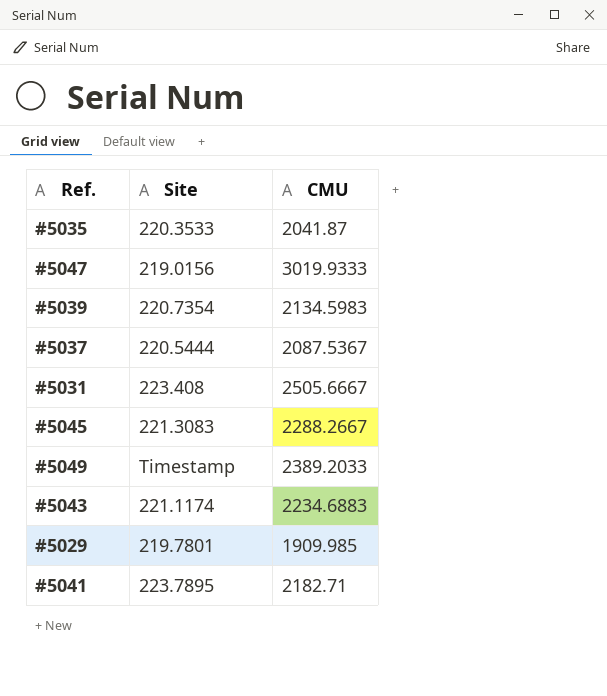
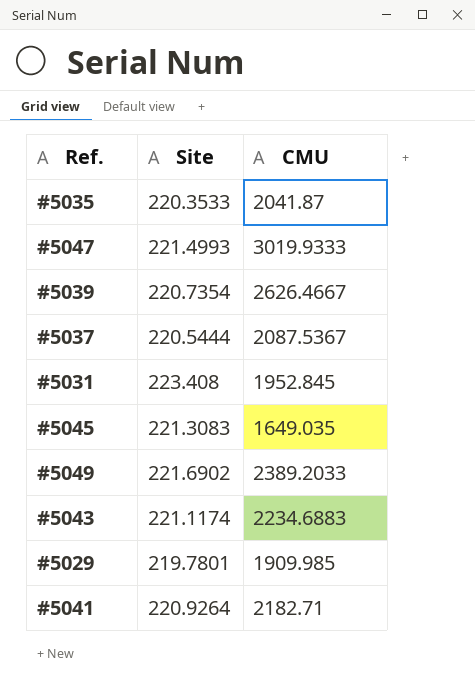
#5047 | Site: 219.0156 -> 221.4993
#5039 | CMU: 2134.5983 -> 2626.4667
#5031 | CMU: 2505.6667 -> 1952.845
#5045 | CMU: 2288.2667 -> 1649.035
#5049 | Site: Timestamp -> 221.6902
#5041 | Site: 223.7895 -> 220.9264

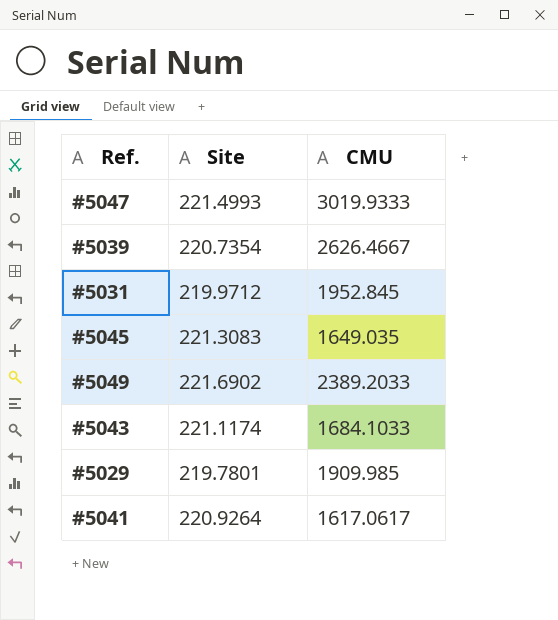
row #5035: 220.3533 | 2041.87 -> none
row #5037: 220.5444 | 2087.5367 -> none
#5031 | Site: 223.408 -> 219.9712
#5043 | CMU: 2234.6883 -> 1684.1033
#5041 | CMU: 2182.71 -> 1617.0617

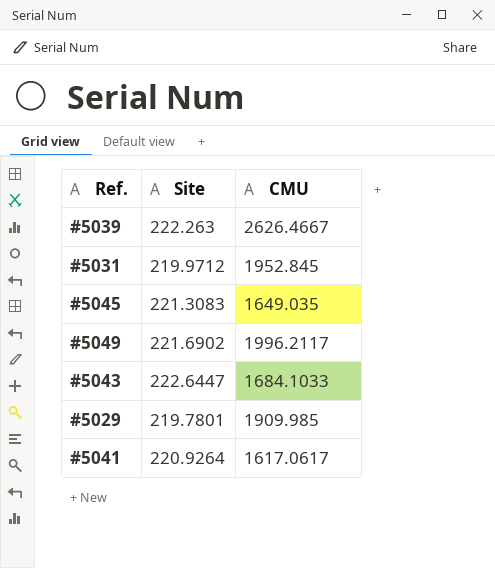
row #5047: 221.4993 | 3019.9333 -> none
#5039 | Site: 220.7354 -> 222.263
#5049 | CMU: 2389.2033 -> 1996.2117
#5043 | Site: 221.1174 -> 222.6447

